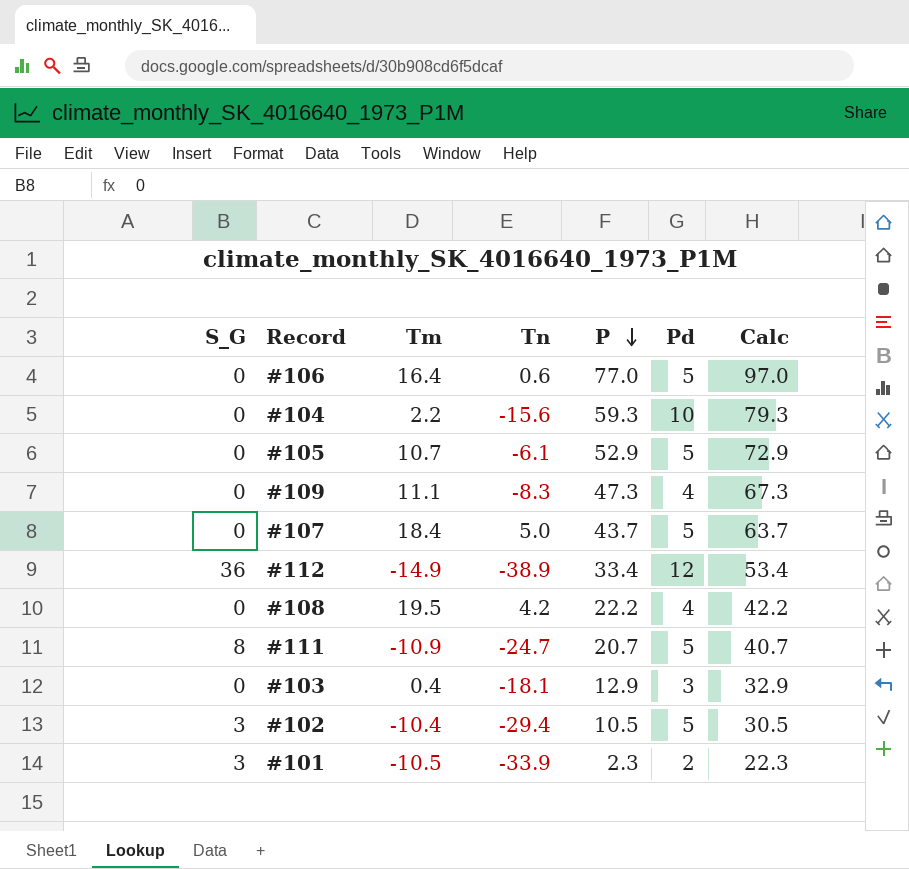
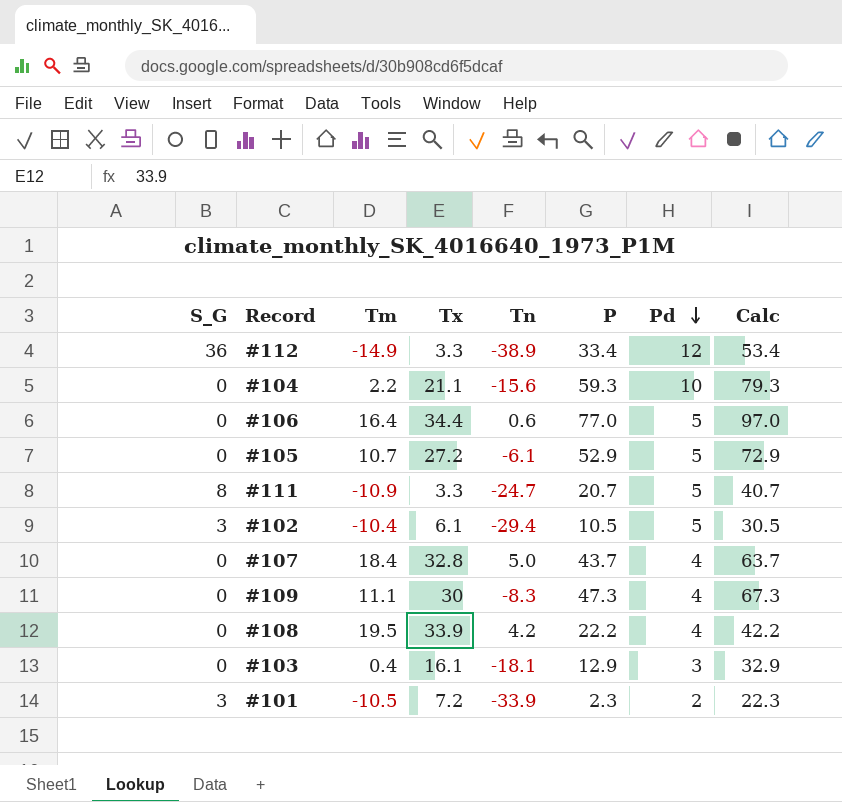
row order: P descending -> Pd descending
column Tx | position: none -> 4
#107 | Pd: 5 -> 4

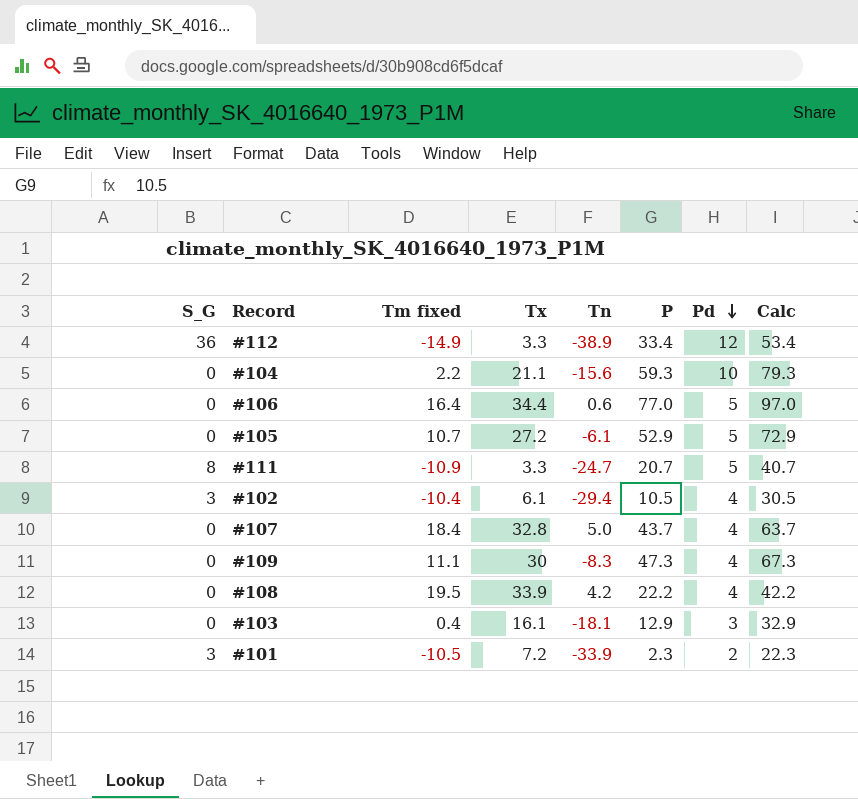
column name: Tm -> Tm fixed
#102 | Pd: 5 -> 4

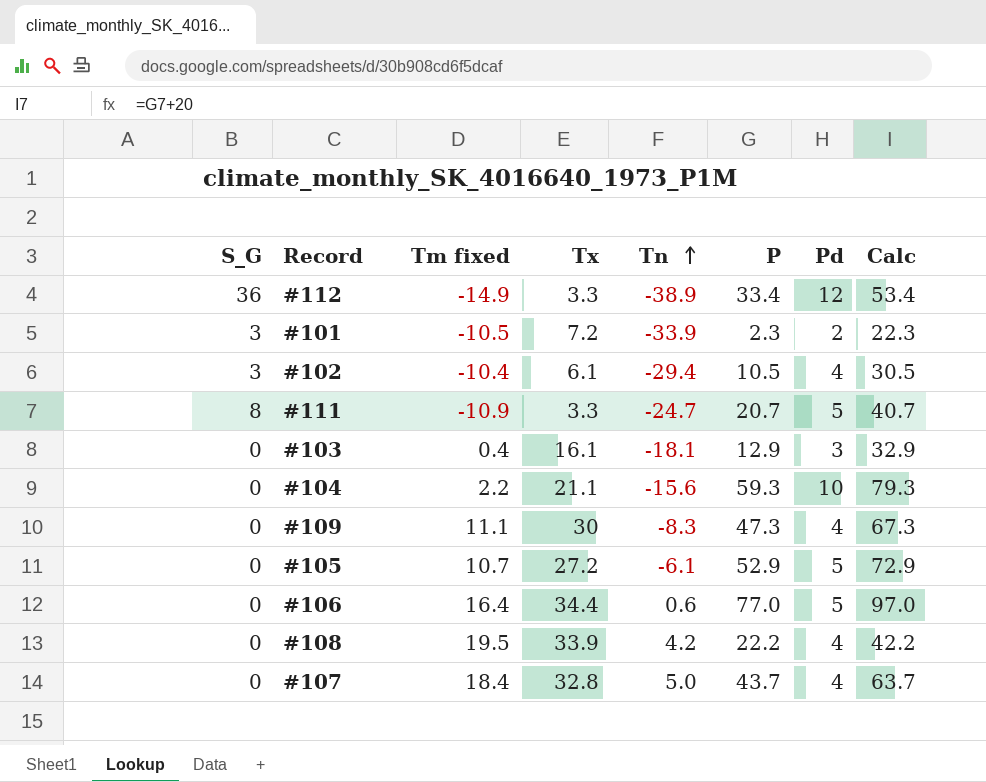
row order: Pd descending -> Tn ascending

